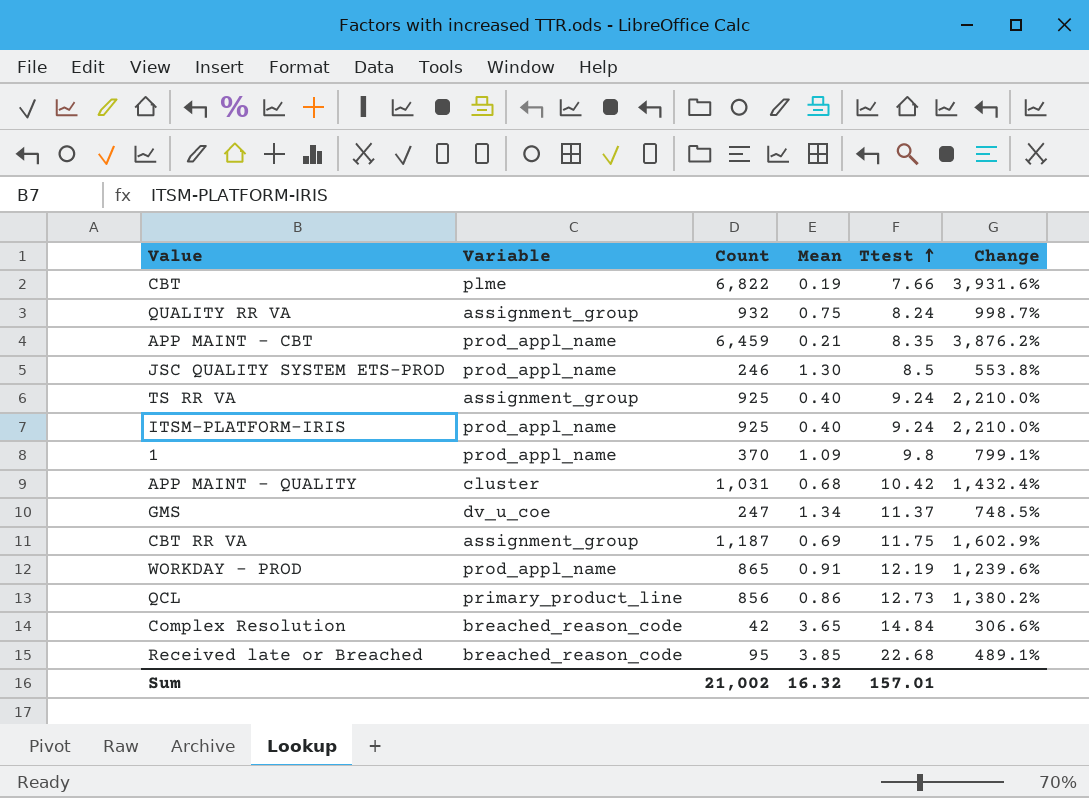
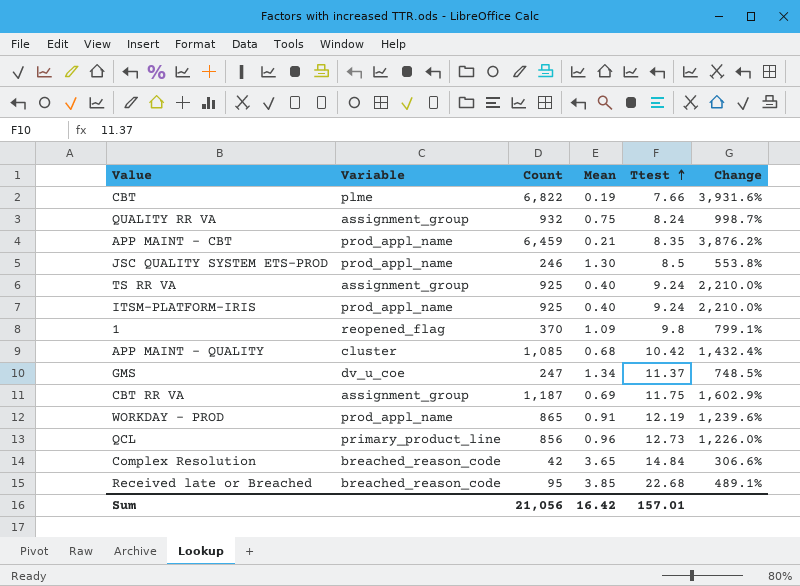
1 | Variable: prod_appl_name -> reopened_flag
APP MAINT - QUALITY | Count: 1,031 -> 1,085
QCL | Mean: 0.86 -> 0.96
QCL | Change: 1,380.2% -> 1,226.0%
Sum | Count: 21,002 -> 21,056
Sum | Mean: 16.32 -> 16.42

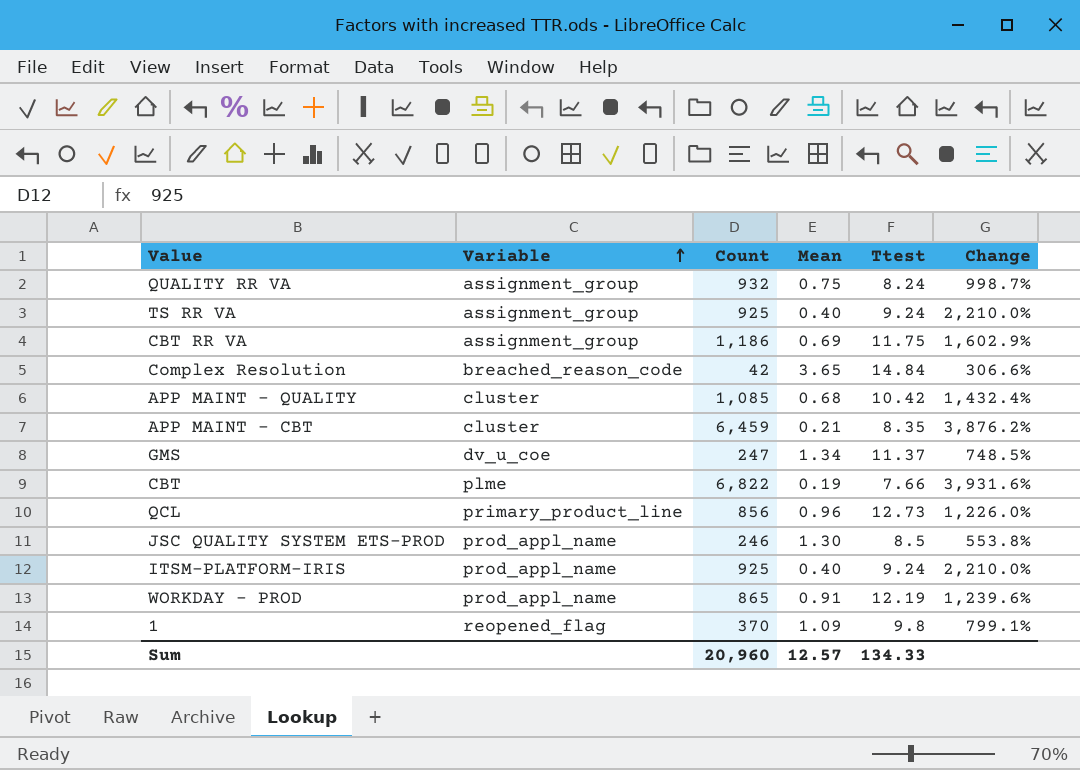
row order: Ttest ascending -> Variable ascending
row Received late or Breached: breached_reason_code | 95 | 3.85 | 22.68 | 489.1% -> none
CBT RR VA | Count: 1,187 -> 1,186
APP MAINT - CBT | Variable: prod_appl_name -> cluster
Sum | Count: 21,056 -> 20,960
Sum | Mean: 16.42 -> 12.57
Sum | Ttest: 157.01 -> 134.33

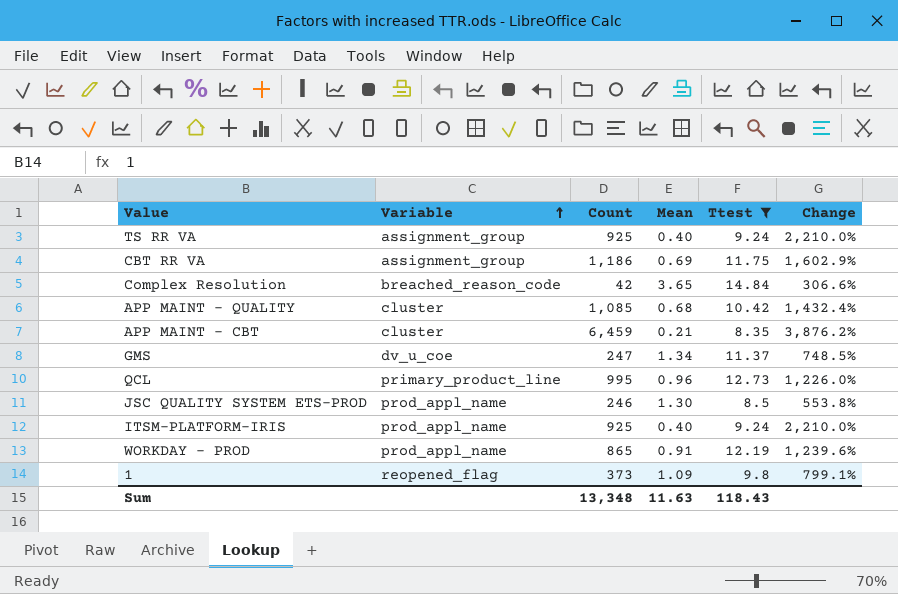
filter: none -> Ttest >= 8.35
QCL | Count: 856 -> 995
1 | Count: 370 -> 373
Sum | Count: 20,960 -> 13,348
Sum | Mean: 12.57 -> 11.63
Sum | Ttest: 134.33 -> 118.43

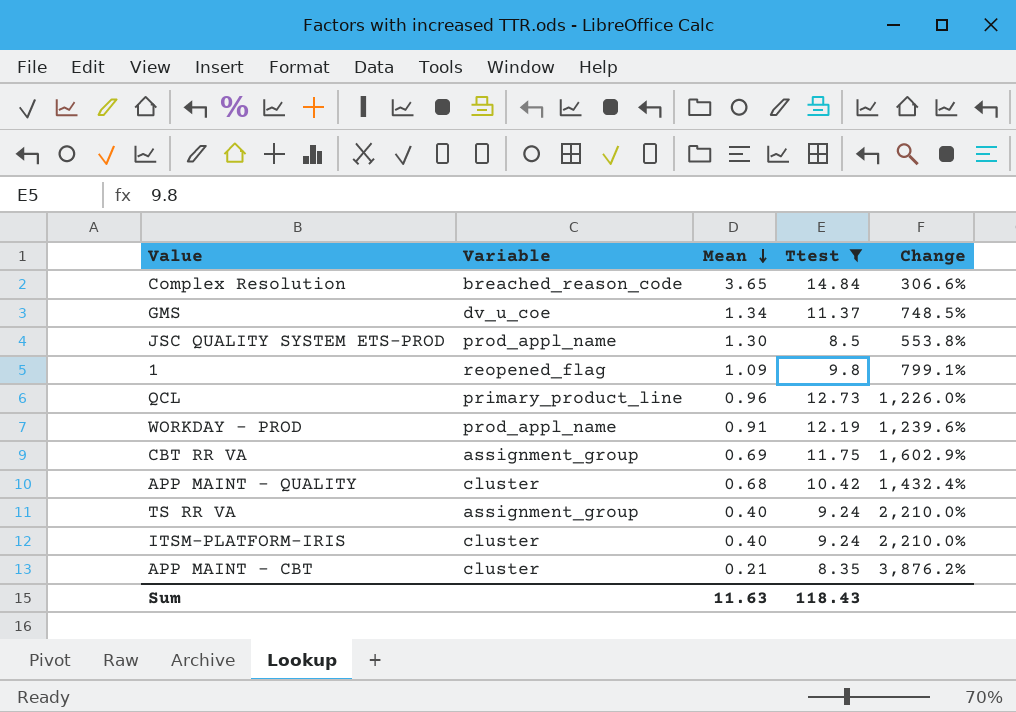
row order: Variable ascending -> Mean descending
column Count | position: 3 -> none
ITSM-PLATFORM-IRIS | Variable: prod_appl_name -> cluster

